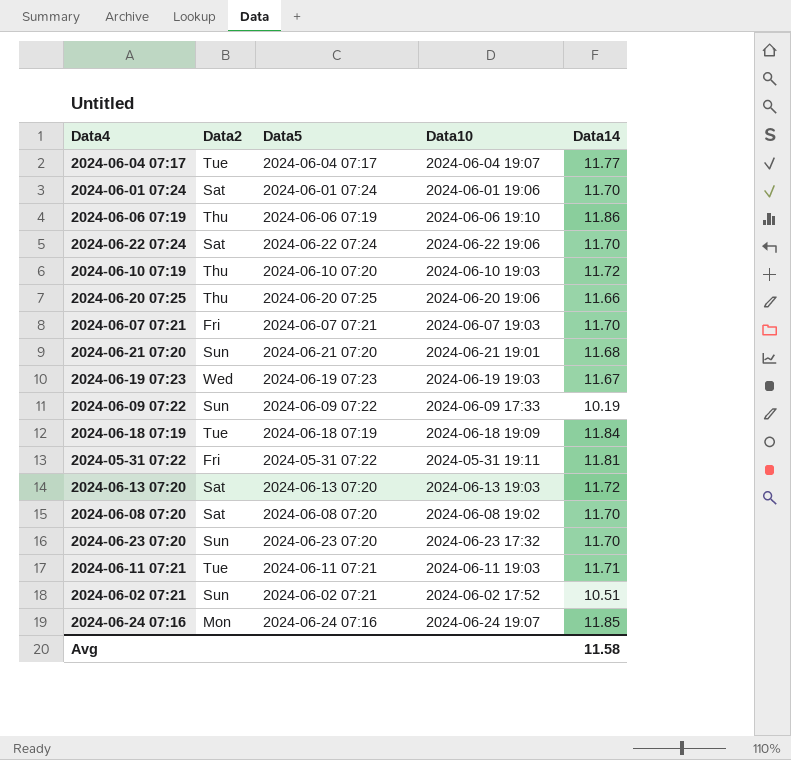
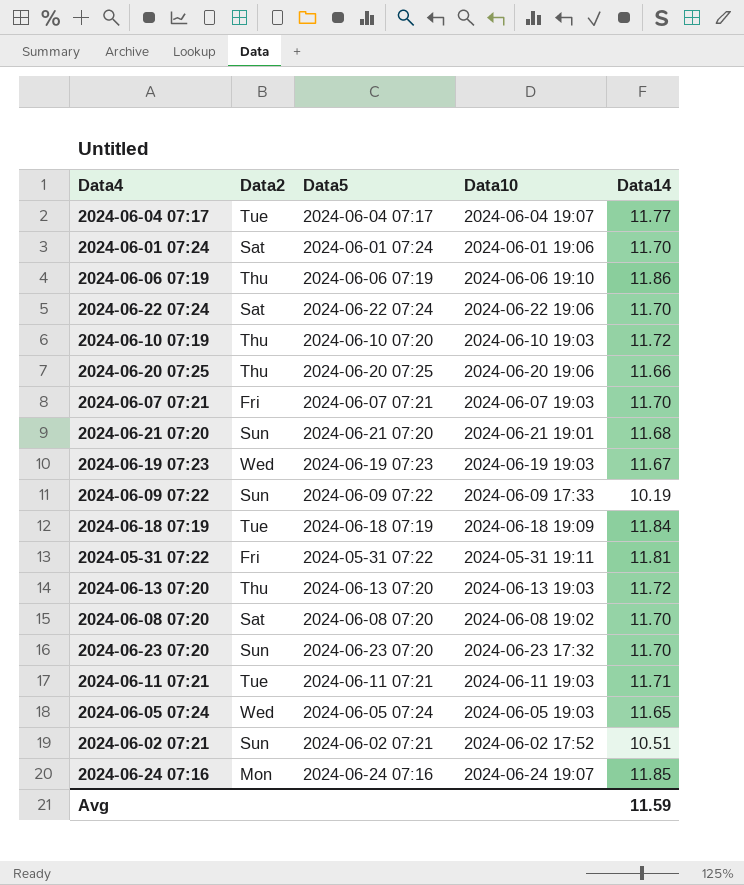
2024-06-13 07:20 | Data2: Sat -> Thu
row 2024-06-05 07:24: none -> Wed | 2024-06-05 07:24 | 2024-06-05 19:03 | 11.65
Avg | Data14: 11.58 -> 11.59

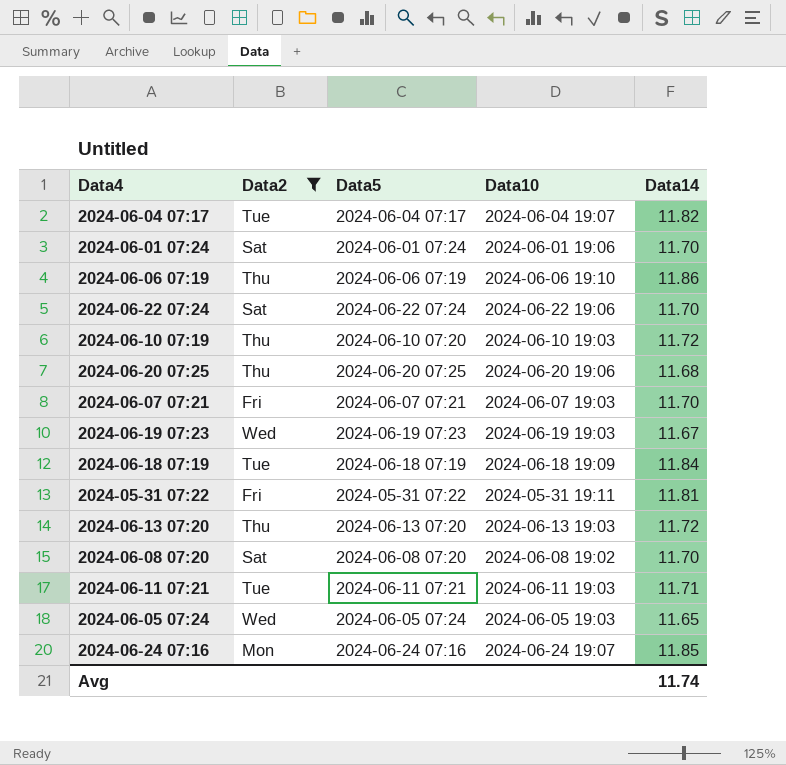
filter: none -> Data2 != Sun
2024-06-04 07:17 | Data14: 11.77 -> 11.82
2024-06-20 07:25 | Data14: 11.66 -> 11.68
Avg | Data14: 11.59 -> 11.74

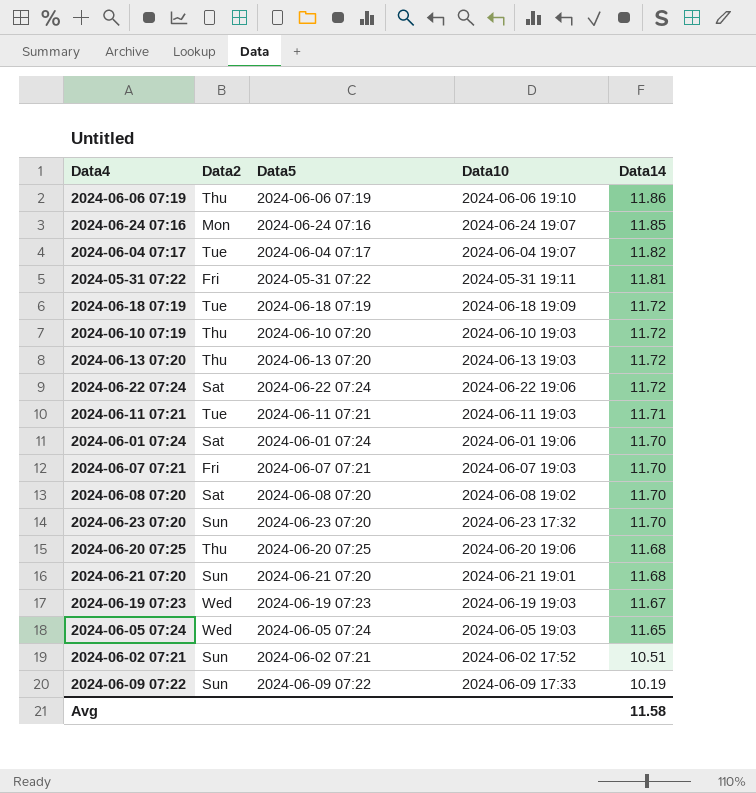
filter: Data2 != Sun -> none
row order: none -> Data14 descending
2024-06-18 07:19 | Data14: 11.84 -> 11.72
2024-06-22 07:24 | Data14: 11.70 -> 11.72
Avg | Data14: 11.74 -> 11.58

